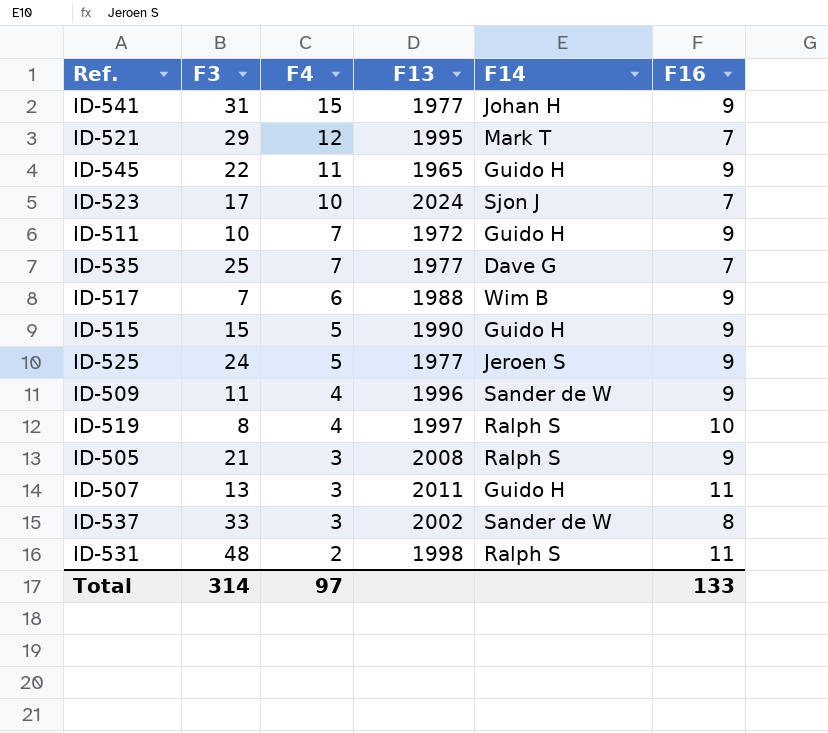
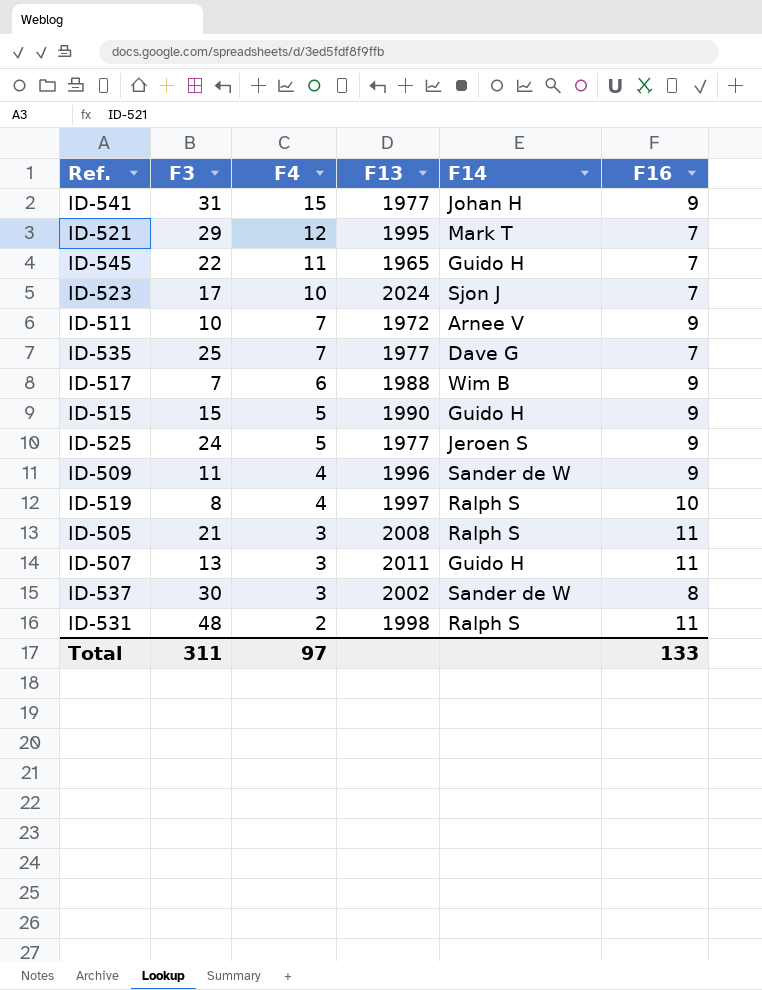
ID-545 | F16: 9 -> 7
ID-511 | F14: Guido H -> Arnee V
ID-505 | F16: 9 -> 11
ID-537 | F3: 33 -> 30
Total | F3: 314 -> 311

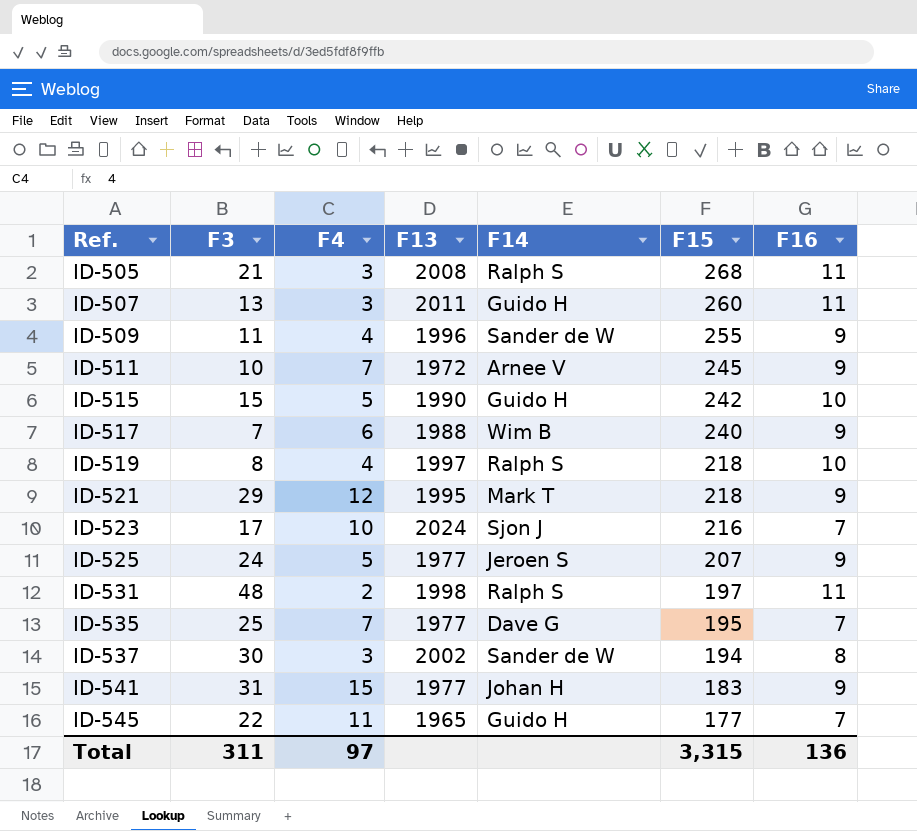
row order: F4 descending -> Ref. ascending
column F15 | position: none -> 6
ID-515 | F16: 9 -> 10
ID-521 | F16: 7 -> 9
Total | F16: 133 -> 136

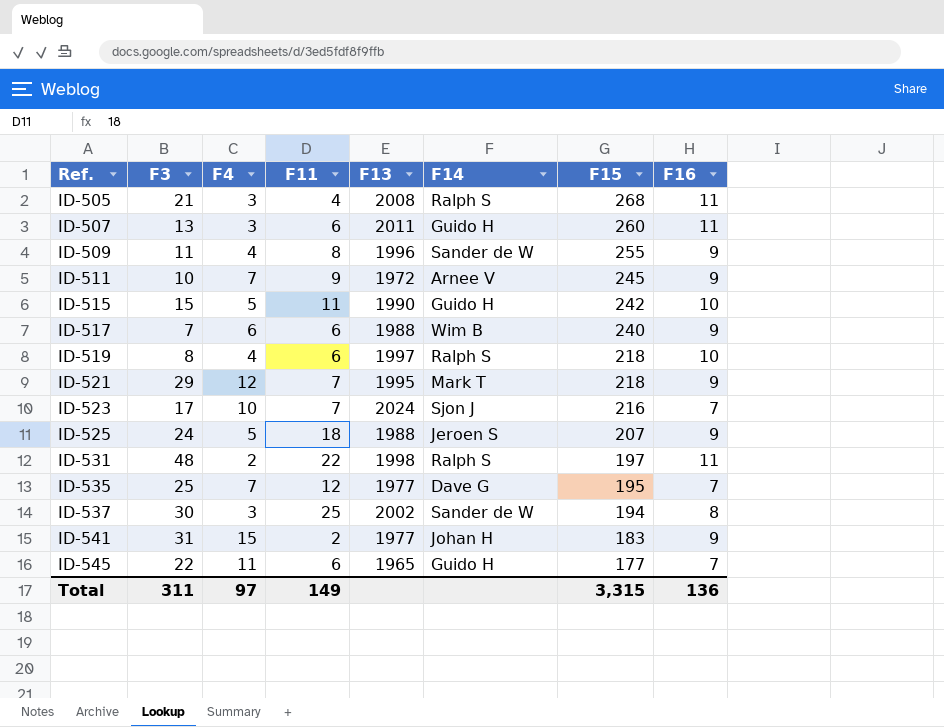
column F11 | position: none -> 4
ID-525 | F13: 1977 -> 1988

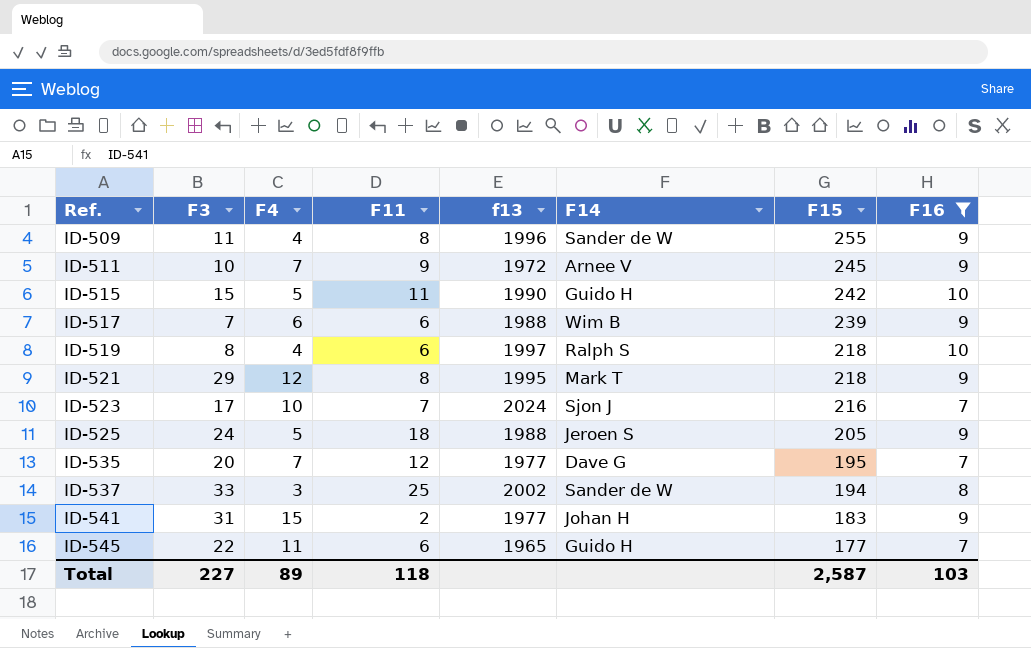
filter: none -> F16 != 11
column name: F13 -> f13
ID-517 | F15: 240 -> 239
ID-521 | F11: 7 -> 8
ID-525 | F15: 207 -> 205
ID-535 | F3: 25 -> 20
ID-537 | F3: 30 -> 33
Total | F3: 311 -> 227
Total | F4: 97 -> 89
Total | F11: 149 -> 118
Total | F15: 3,315 -> 2,587
Total | F16: 136 -> 103

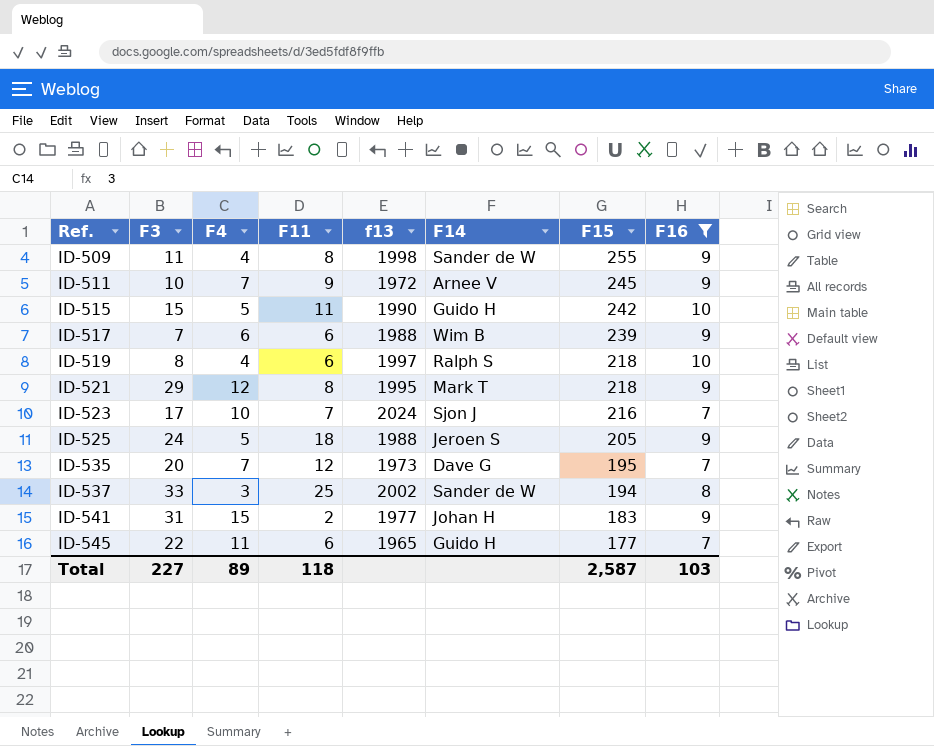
ID-509 | f13: 1996 -> 1998
ID-535 | f13: 1977 -> 1973

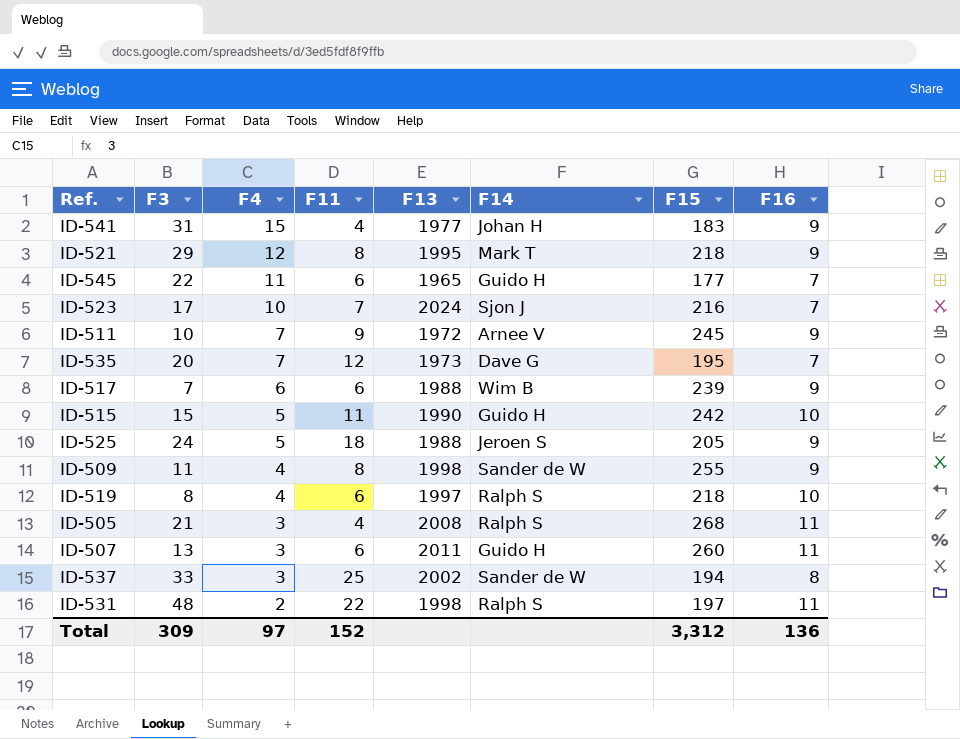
filter: F16 != 11 -> none
row order: Ref. ascending -> F4 descending
column name: f13 -> F13
ID-541 | F11: 2 -> 4
Total | F3: 227 -> 309
Total | F4: 89 -> 97
Total | F11: 118 -> 152
Total | F15: 2,587 -> 3,312
Total | F16: 103 -> 136

